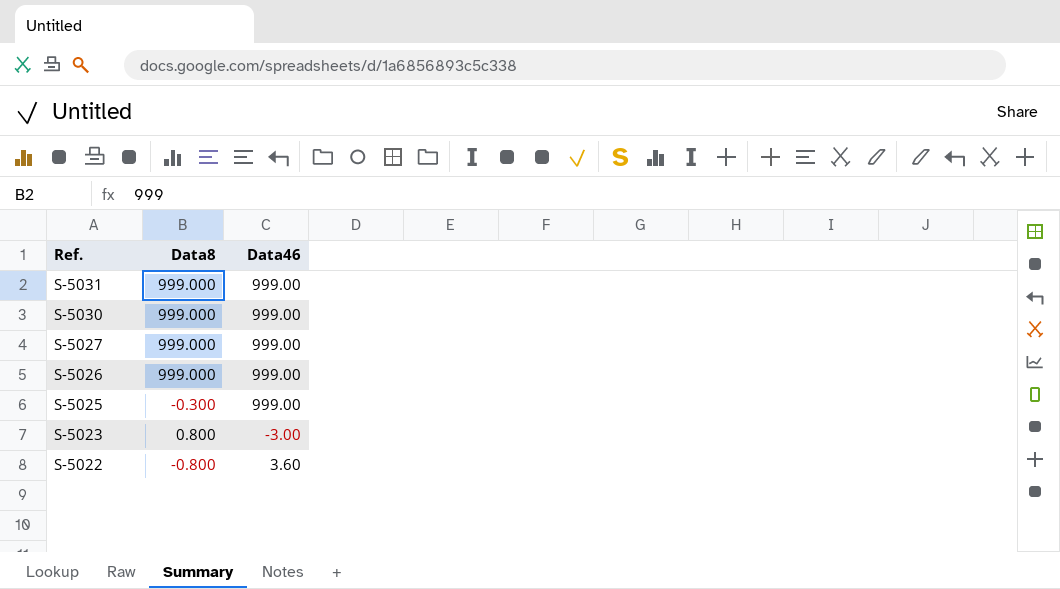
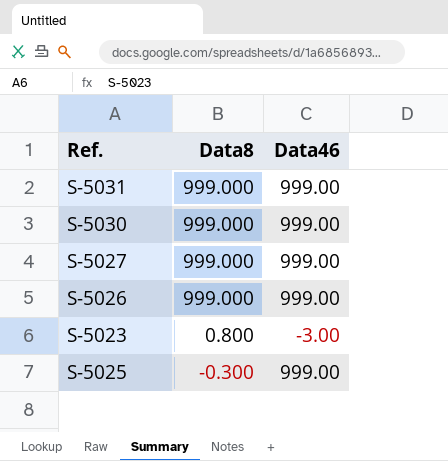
row order: Ref. descending -> Data8 descending
row S-5022: -0.800 | 3.60 -> none

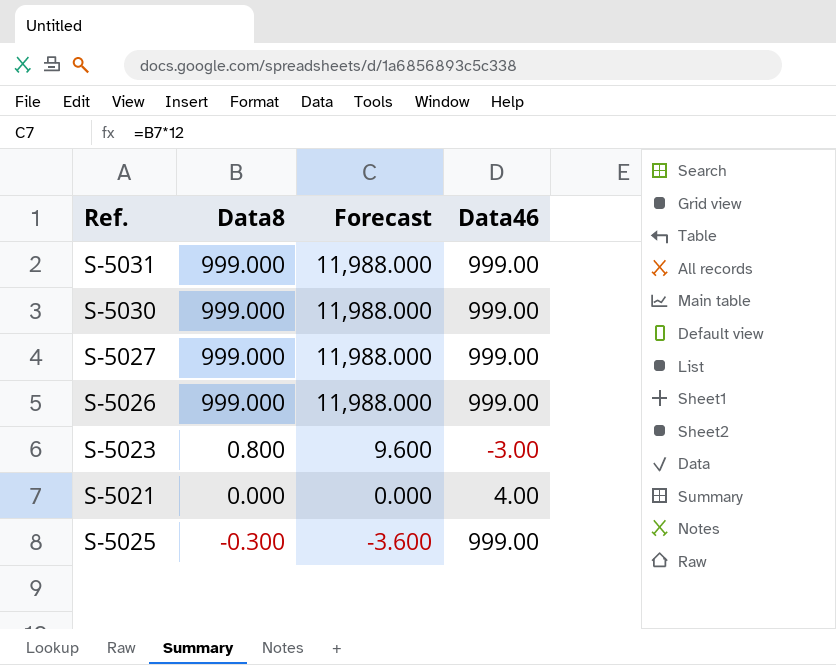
column Forecast | formula: none -> [Data8] * 12
row S-5021: none -> 0.000 | 0.000 | 4.00

